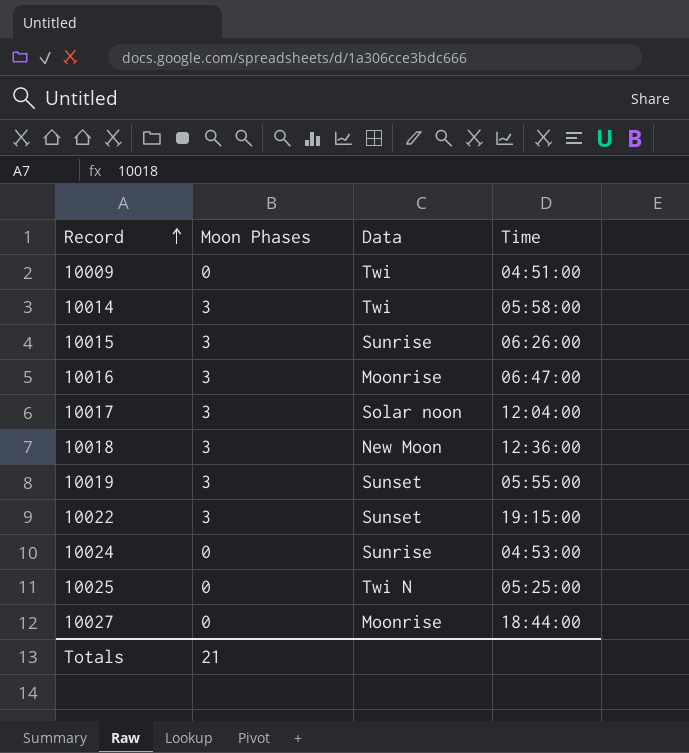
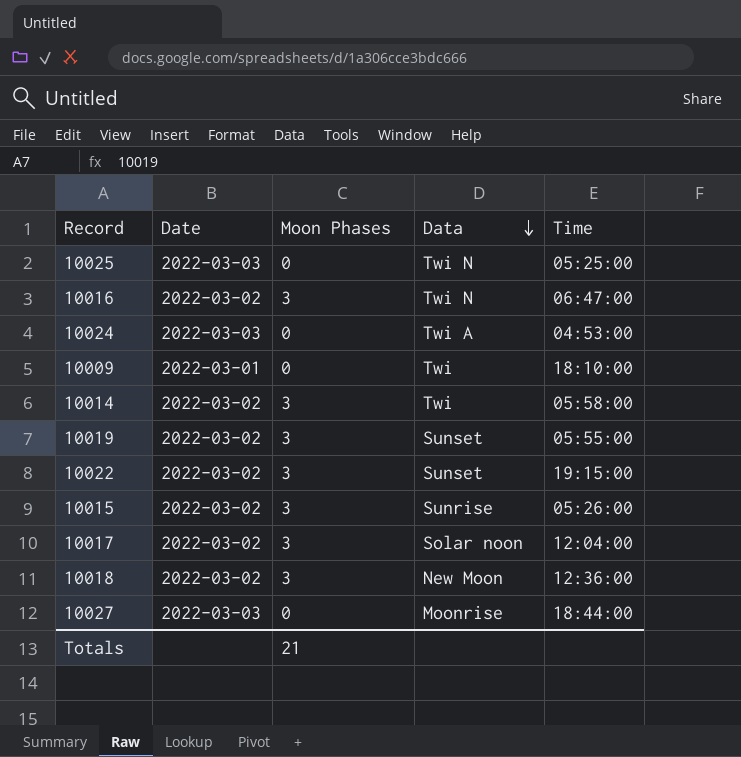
row order: Record ascending -> Data descending
column Date | position: none -> 2
10016 | Data: Moonrise -> Twi N
10024 | Data: Sunrise -> Twi A
10009 | Time: 04:51:00 -> 18:10:00
10015 | Time: 06:26:00 -> 05:26:00

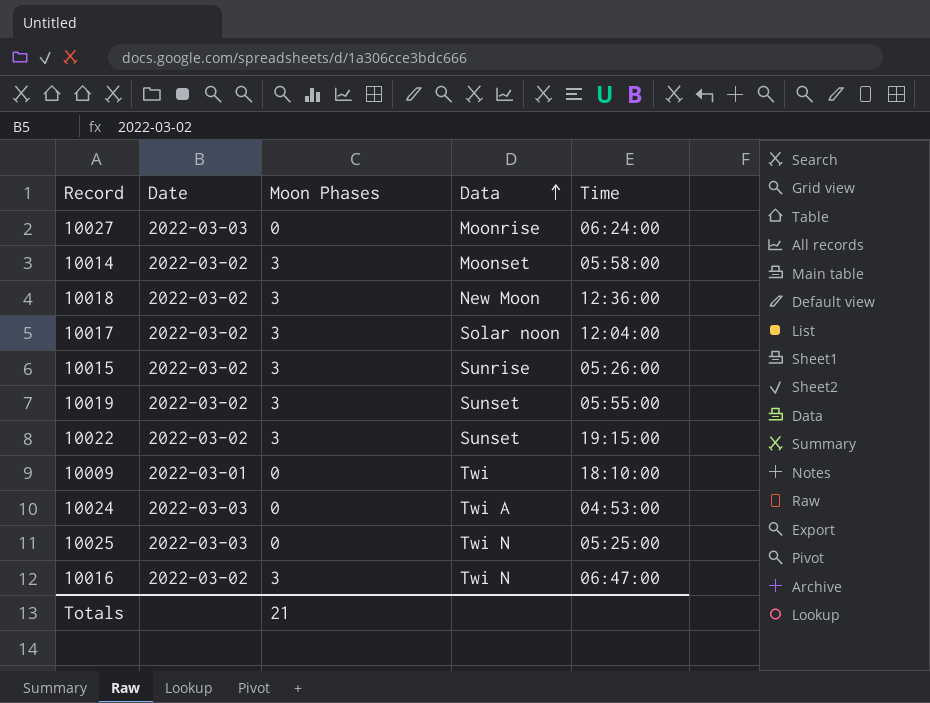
row order: Data descending -> Data ascending
10027 | Time: 18:44:00 -> 06:24:00
10014 | Data: Twi -> Moonset

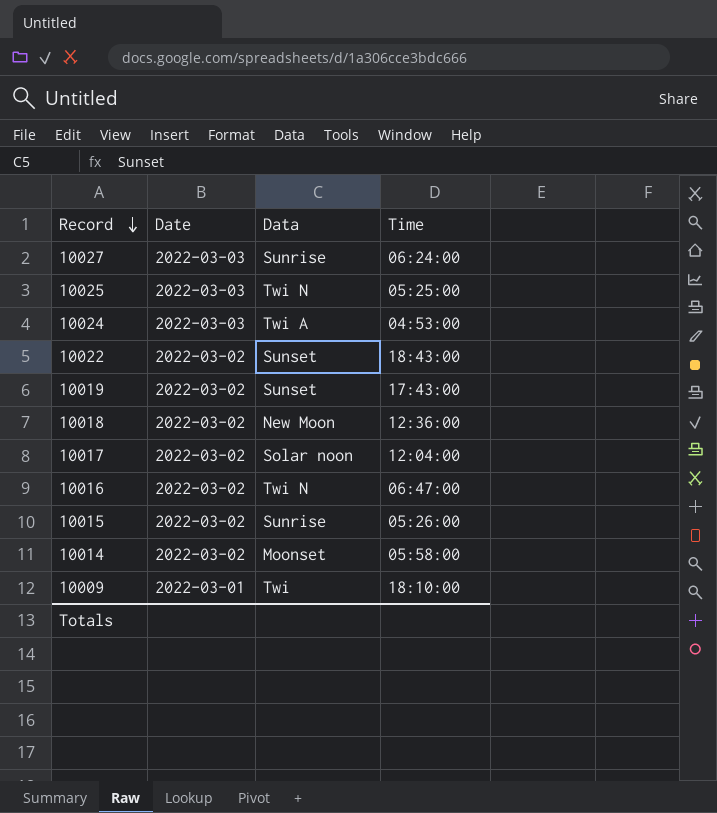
row order: Data ascending -> Record descending
column Moon Phases | position: 3 -> none
10027 | Data: Moonrise -> Sunrise
10022 | Time: 19:15:00 -> 18:43:00
10019 | Time: 05:55:00 -> 17:43:00

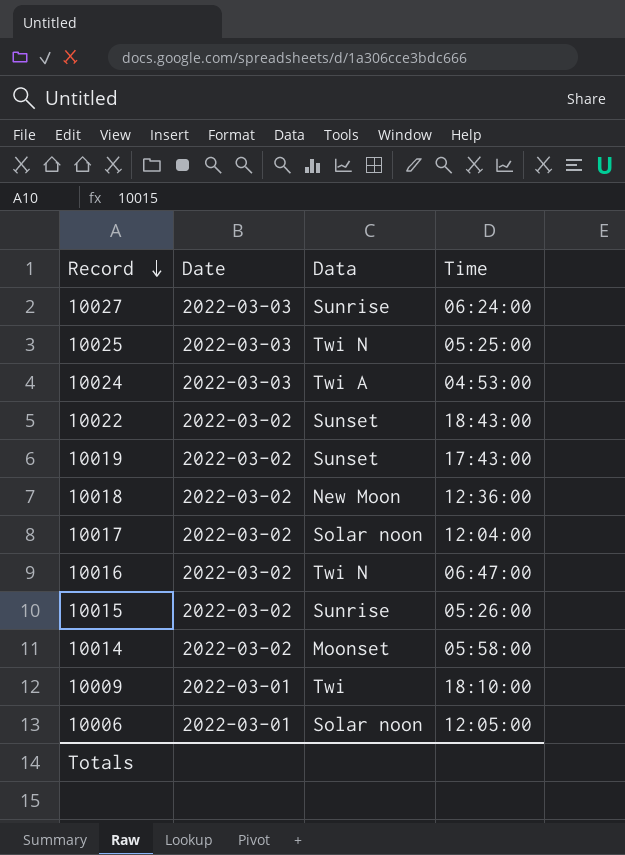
row 10006: none -> 2022-03-01 | Solar noon | 12:05:00

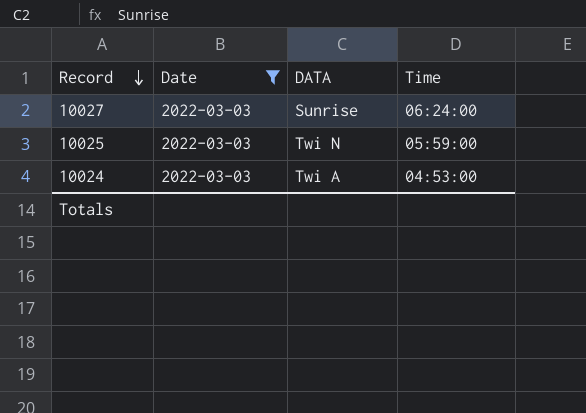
filter: none -> Date = 2022-03-03
column name: Data -> DATA
10025 | Time: 05:25:00 -> 05:59:00

